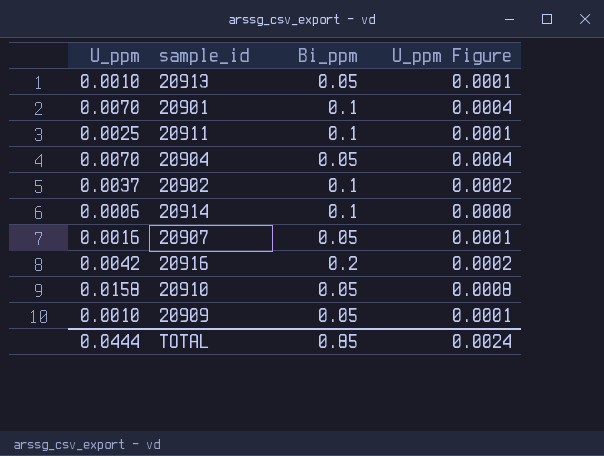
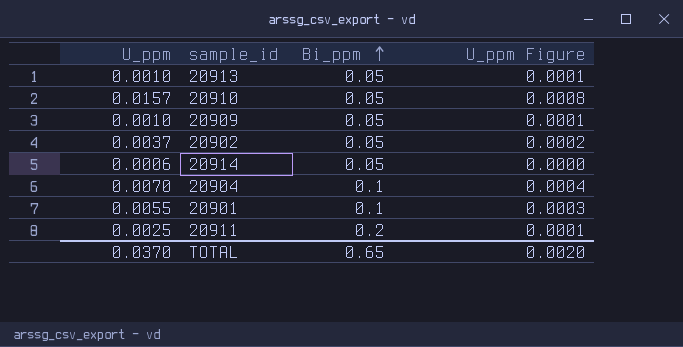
row order: none -> Bi_ppm ascending
row 20907: 0.0016 | 0.05 | 0.0001 -> none
row 20916: 0.0042 | 0.2 | 0.0002 -> none
20910 | U_ppm: 0.0158 -> 0.0157
20902 | Bi_ppm: 0.1 -> 0.05
20914 | Bi_ppm: 0.1 -> 0.05
20904 | Bi_ppm: 0.05 -> 0.1
20901 | U_ppm: 0.0070 -> 0.0055
20901 | U_ppm Figure: 0.0004 -> 0.0003
20911 | Bi_ppm: 0.1 -> 0.2
TOTAL | U_ppm: 0.0444 -> 0.0370
TOTAL | Bi_ppm: 0.85 -> 0.65
TOTAL | U_ppm Figure: 0.0024 -> 0.0020

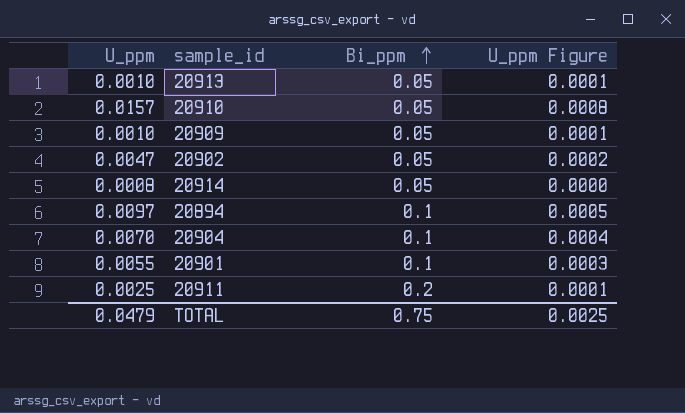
20902 | U_ppm: 0.0037 -> 0.0047
20914 | U_ppm: 0.0006 -> 0.0008
row 20894: none -> 0.0097 | 0.1 | 0.0005
TOTAL | U_ppm: 0.0370 -> 0.0479
TOTAL | Bi_ppm: 0.65 -> 0.75
TOTAL | U_ppm Figure: 0.0020 -> 0.0025

